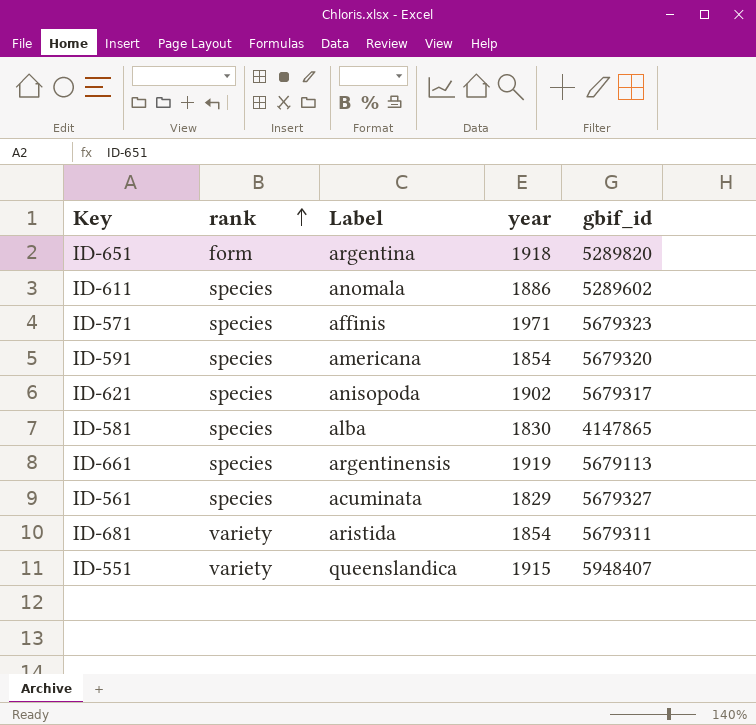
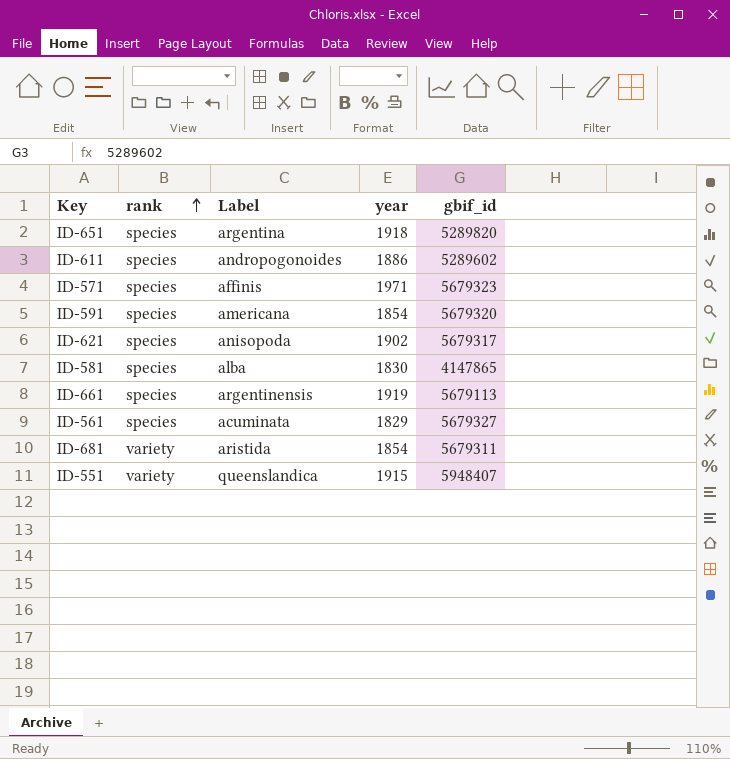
ID-651 | rank: form -> species
ID-611 | Label: anomala -> andropogonoides

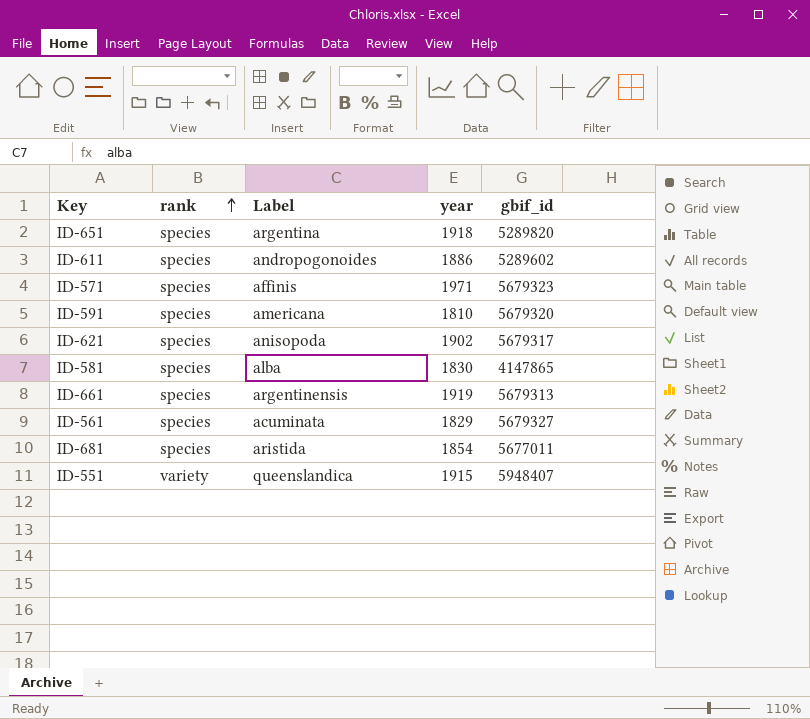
ID-591 | year: 1854 -> 1810
ID-661 | gbif_id: 5679113 -> 5679313
ID-681 | rank: variety -> species
ID-681 | gbif_id: 5679311 -> 5677011

